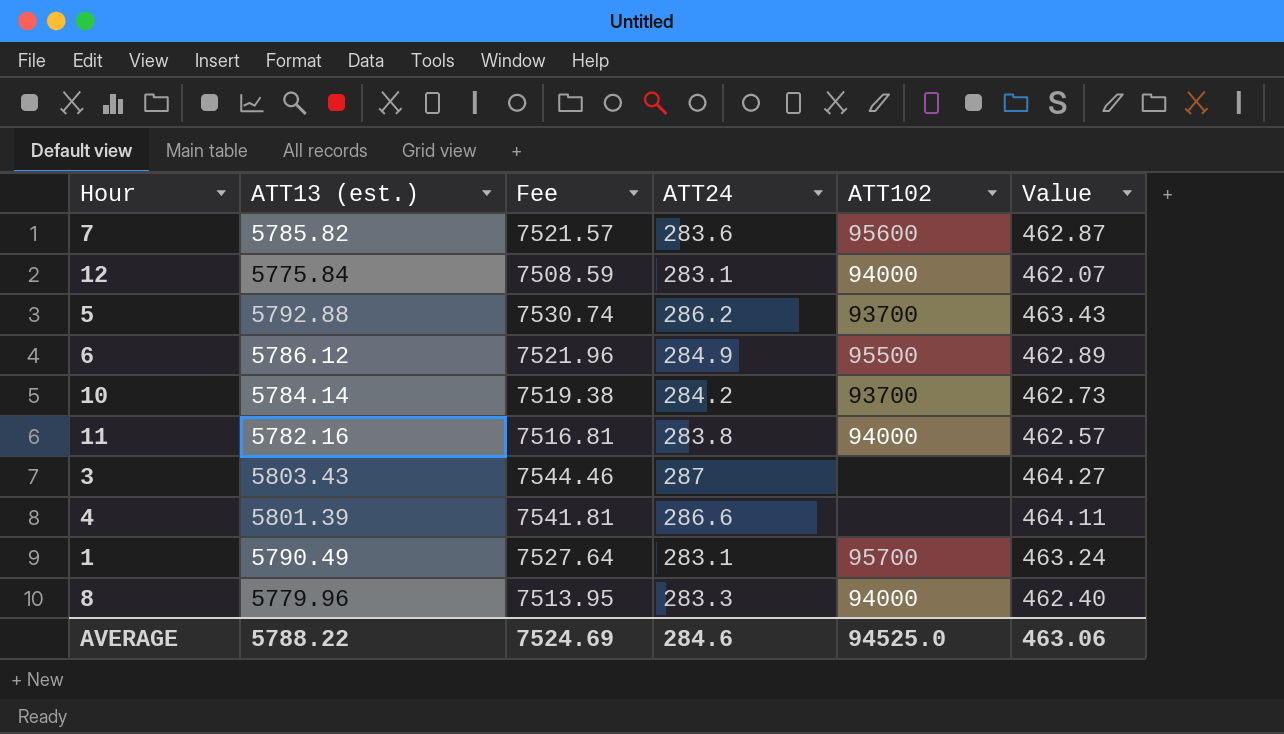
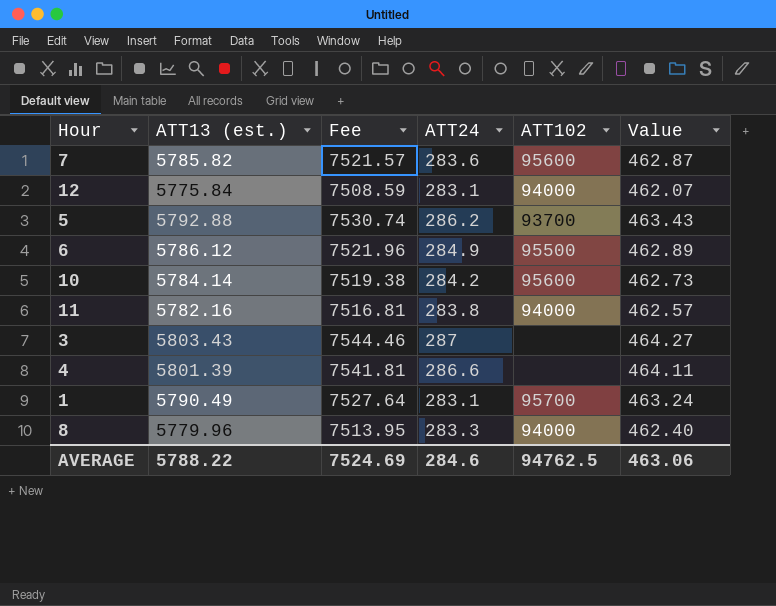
10 | ATT102: 93700 -> 95600
AVERAGE | ATT102: 94525.0 -> 94762.5

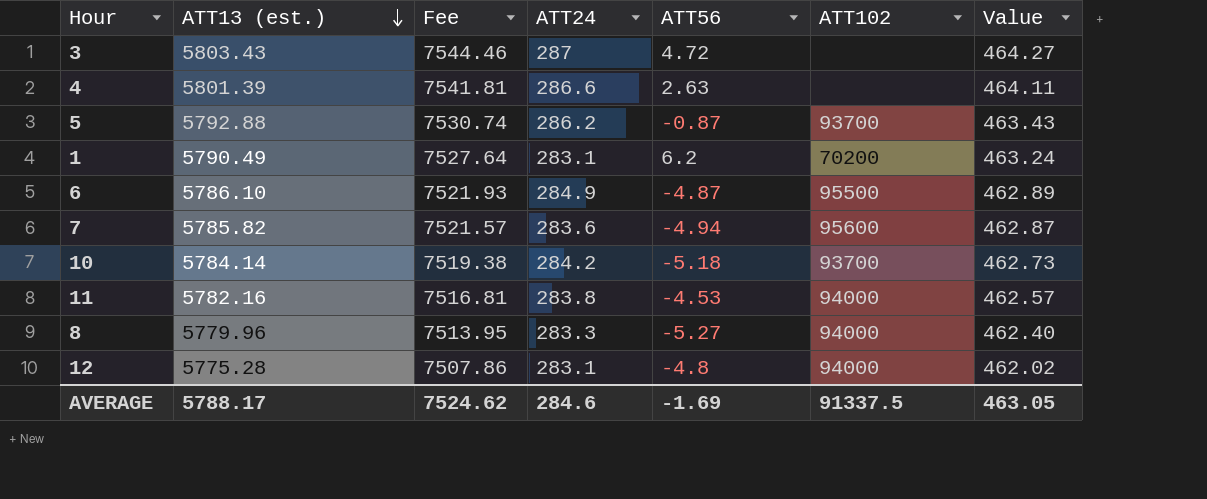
row order: none -> ATT13 (est.) descending
column ATT56 | position: none -> 5
1 | ATT102: 95700 -> 70200
6 | ATT13 (est.): 5786.12 -> 5786.10
6 | Fee: 7521.96 -> 7521.93
10 | ATT102: 95600 -> 93700
12 | ATT13 (est.): 5775.84 -> 5775.28
12 | Fee: 7508.59 -> 7507.86
12 | Value: 462.07 -> 462.02
AVERAGE | ATT13 (est.): 5788.22 -> 5788.17
AVERAGE | Fee: 7524.69 -> 7524.62
AVERAGE | ATT102: 94762.5 -> 91337.5
AVERAGE | Value: 463.06 -> 463.05

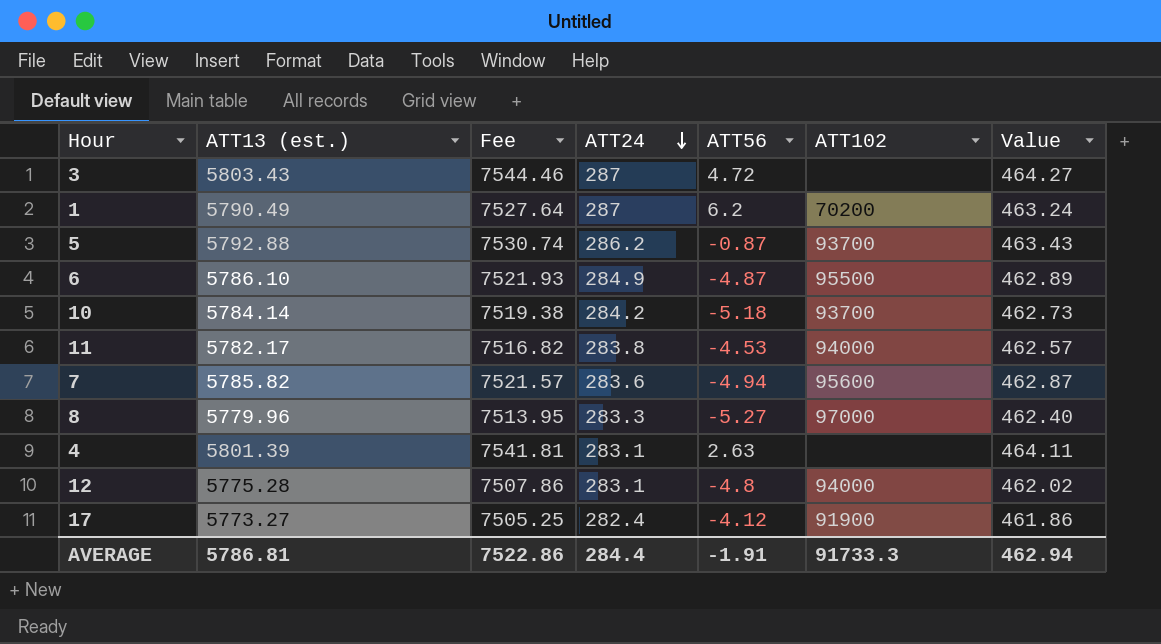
row order: ATT13 (est.) descending -> ATT24 descending
1 | ATT24: 283.1 -> 287
11 | ATT13 (est.): 5782.16 -> 5782.17
11 | Fee: 7516.81 -> 7516.82
8 | ATT102: 94000 -> 97000
4 | ATT24: 286.6 -> 283.1
row 17: none -> 5773.27 | 7505.25 | 282.4 | -4.12 | 91900 | 461.86
AVERAGE | ATT13 (est.): 5788.17 -> 5786.81
AVERAGE | Fee: 7524.62 -> 7522.86
AVERAGE | ATT24: 284.6 -> 284.4
AVERAGE | ATT56: -1.69 -> -1.91
AVERAGE | ATT102: 91337.5 -> 91733.3
AVERAGE | Value: 463.05 -> 462.94

